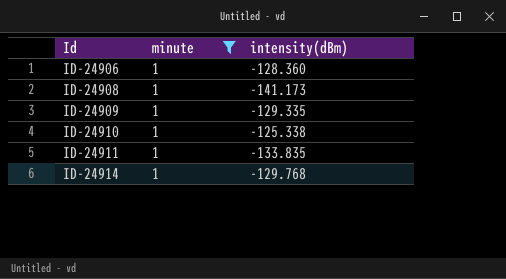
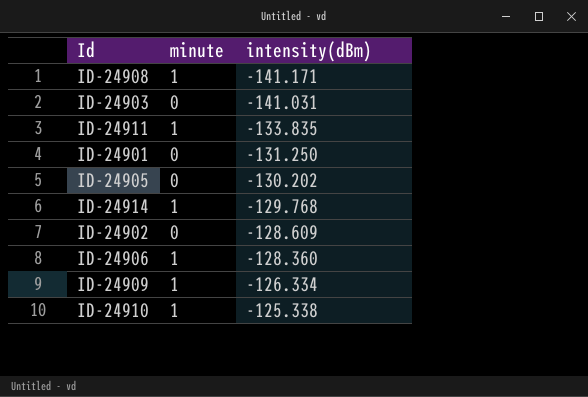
filter: minute = 1 -> none
row order: Id ascending -> intensity(dBm) ascending
ID-24908 | intensity(dBm): -141.173 -> -141.171
ID-24909 | intensity(dBm): -129.335 -> -126.334

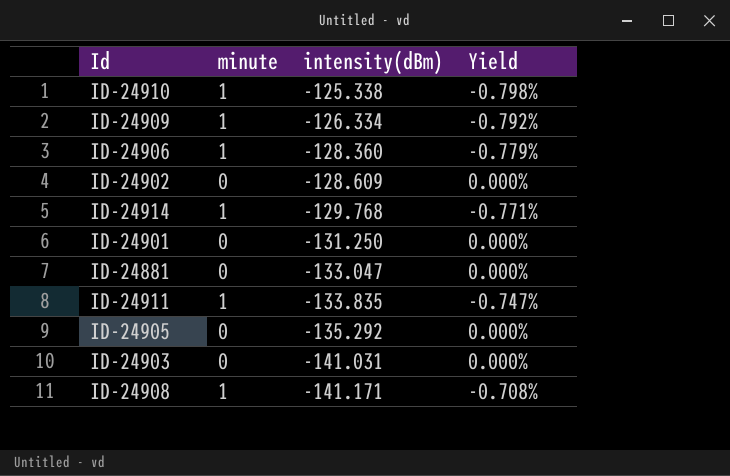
row order: intensity(dBm) ascending -> intensity(dBm) descending
column Yield | formula: none -> [minute] / [intensity(dBm)]
row ID-24881: none -> 0 | -133.047 | 0.000%
ID-24905 | intensity(dBm): -130.202 -> -135.292

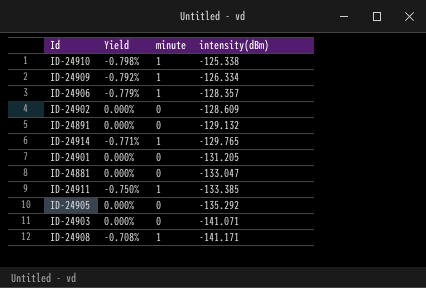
column Yield | position: 4 -> 2
ID-24906 | intensity(dBm): -128.360 -> -128.357
row ID-24891: none -> 0.000% | 0 | -129.132
ID-24914 | intensity(dBm): -129.768 -> -129.765
ID-24901 | intensity(dBm): -131.250 -> -131.205
ID-24911 | Yield: -0.747% -> -0.750%
ID-24911 | intensity(dBm): -133.835 -> -133.385
ID-24903 | intensity(dBm): -141.031 -> -141.071

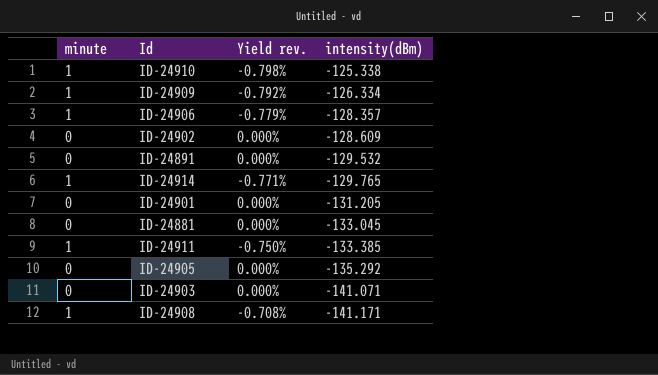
column minute | position: 3 -> 1
column name: Yield -> Yield rev.
ID-24891 | intensity(dBm): -129.132 -> -129.532
ID-24881 | intensity(dBm): -133.047 -> -133.045

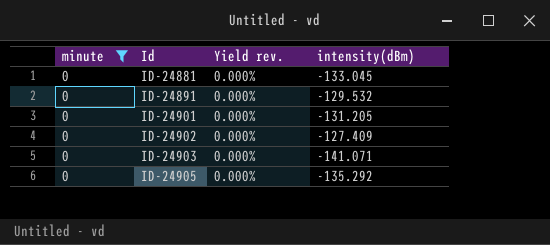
filter: none -> minute = 0
row order: intensity(dBm) descending -> Id ascending
ID-24902 | intensity(dBm): -128.609 -> -127.409

